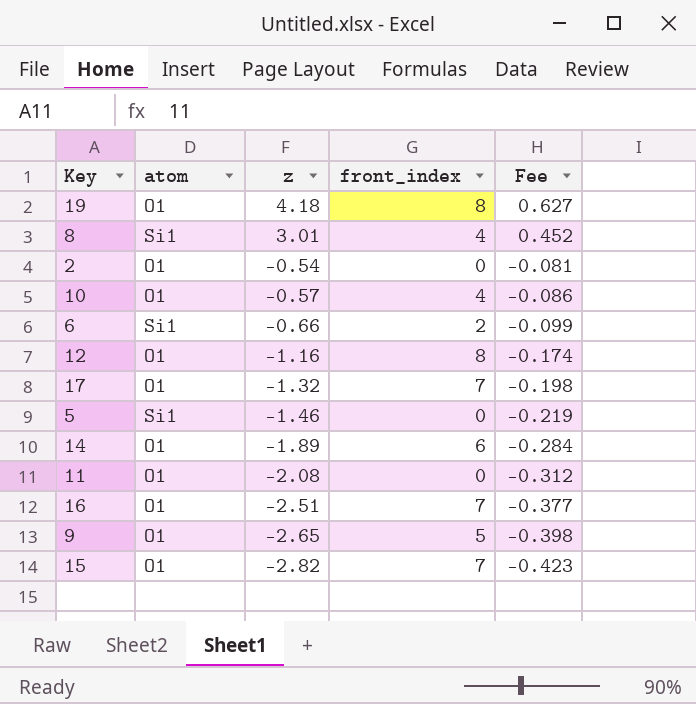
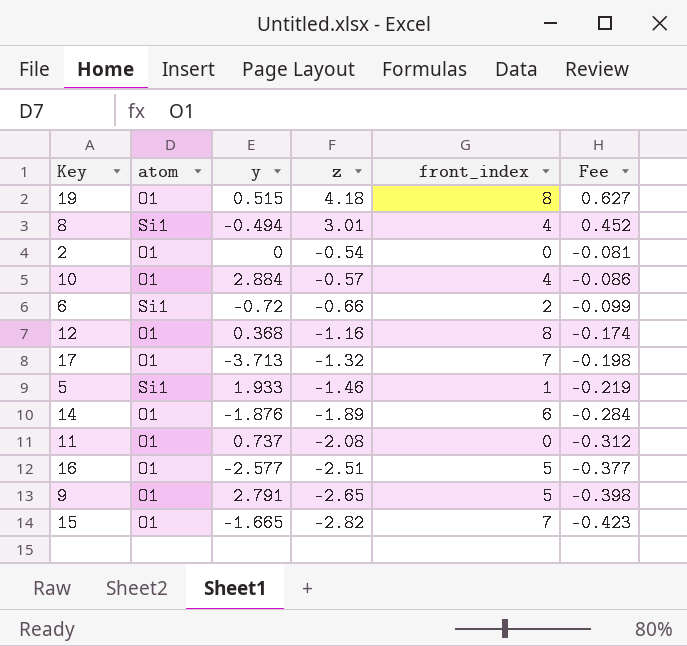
column y | position: none -> 3
5 | front_index: 0 -> 1
16 | front_index: 7 -> 5

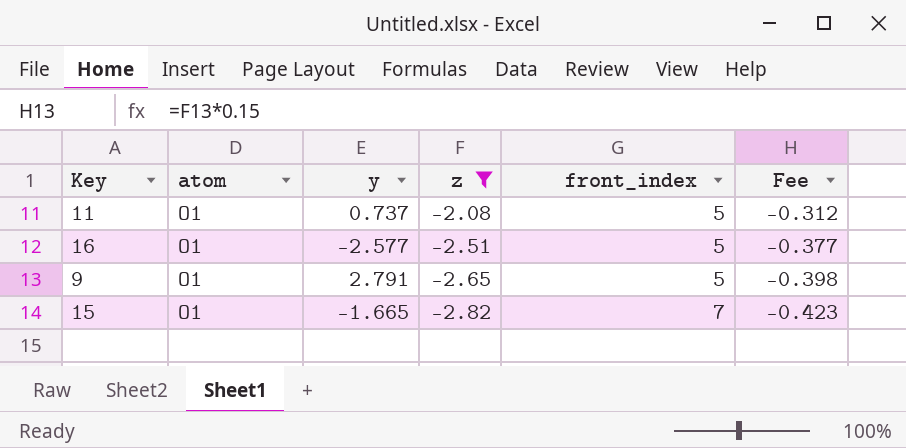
filter: none -> z <= -2.08
11 | front_index: 0 -> 5

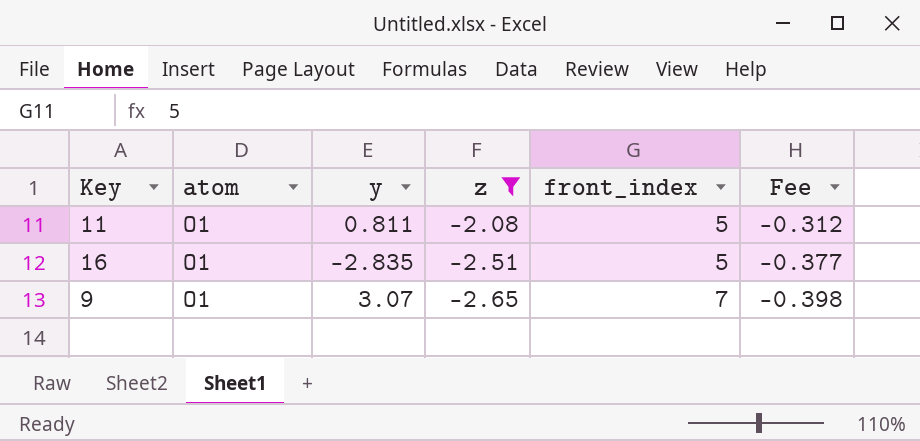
row 15: O1 | -1.665 | -2.82 | 7 | -0.423 -> none
11 | y: 0.737 -> 0.811
16 | y: -2.577 -> -2.835
9 | y: 2.791 -> 3.07
9 | front_index: 5 -> 7

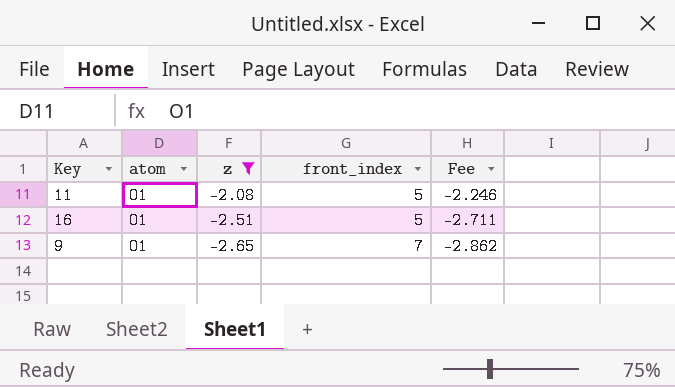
column y | position: 3 -> none
column Fee | formula: [z] * 0.15 -> [z] * 1.08

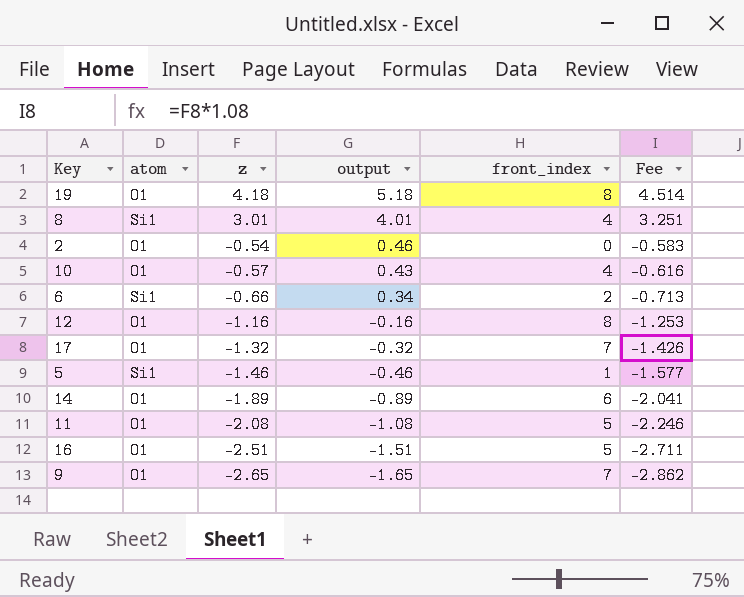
filter: z <= -2.08 -> none
column output | formula: none -> [z] + 1

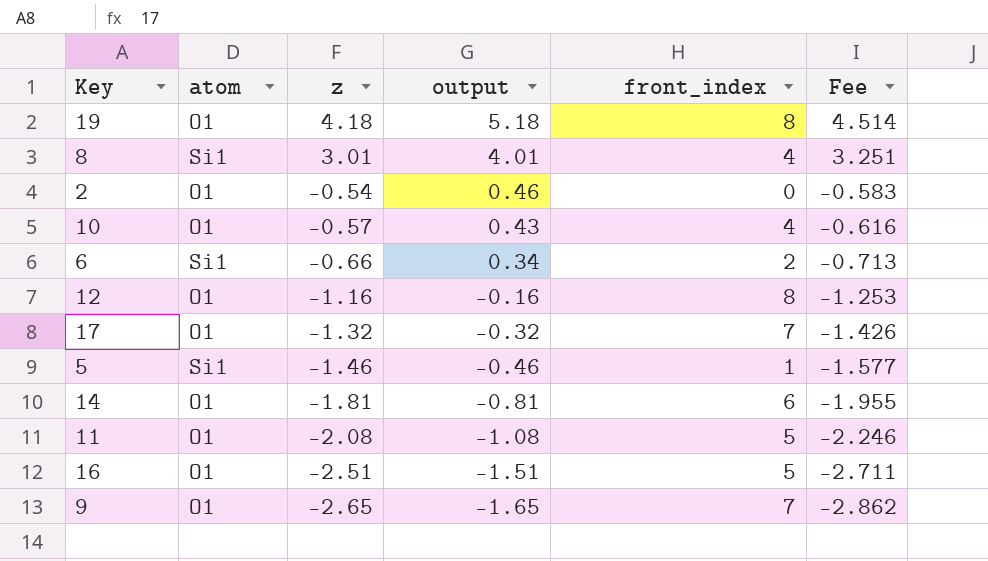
14 | z: -1.89 -> -1.81
14 | output: -0.89 -> -0.81
14 | Fee: -2.041 -> -1.955

